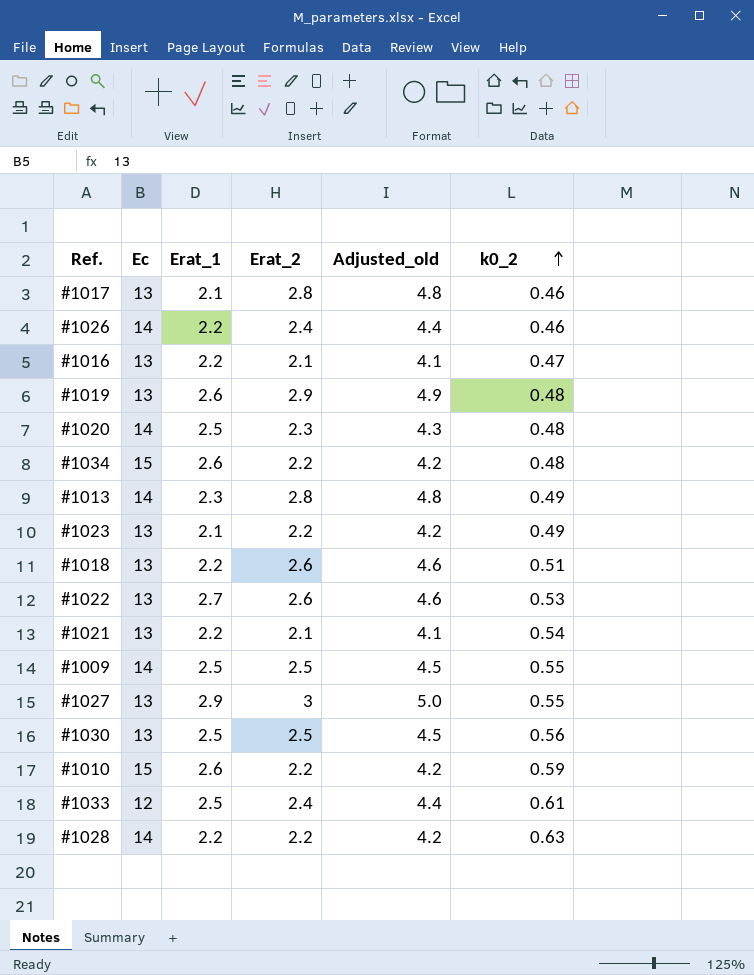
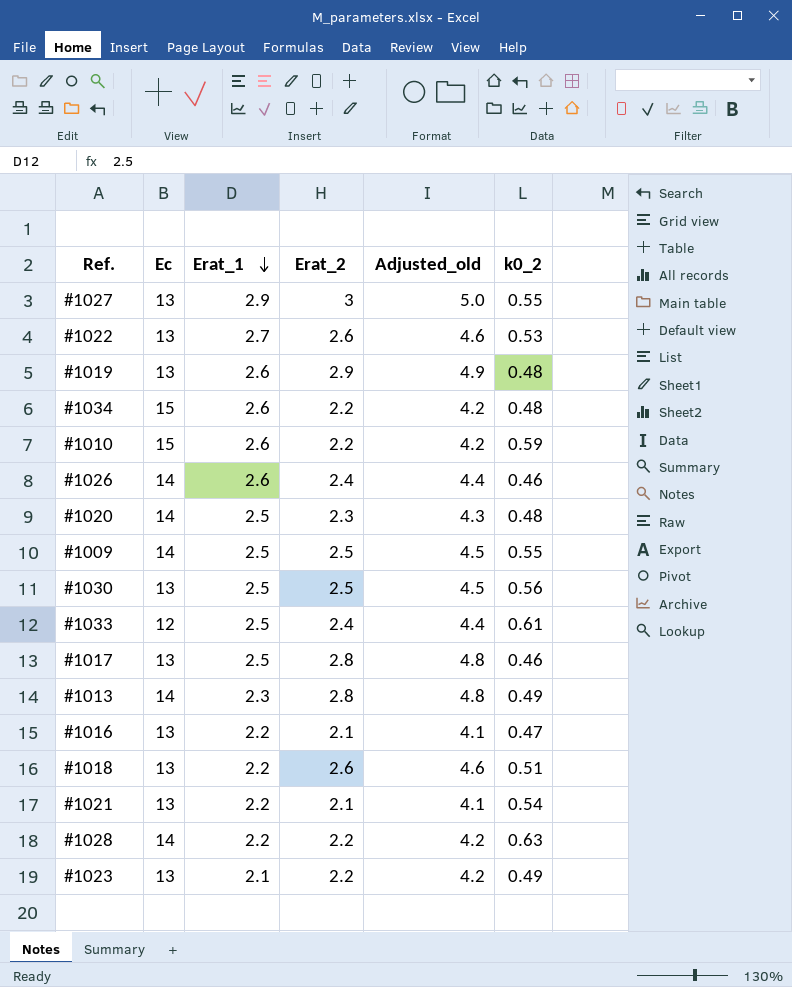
row order: k0_2 ascending -> Erat_1 descending
#1026 | Erat_1: 2.2 -> 2.6
#1017 | Erat_1: 2.1 -> 2.5

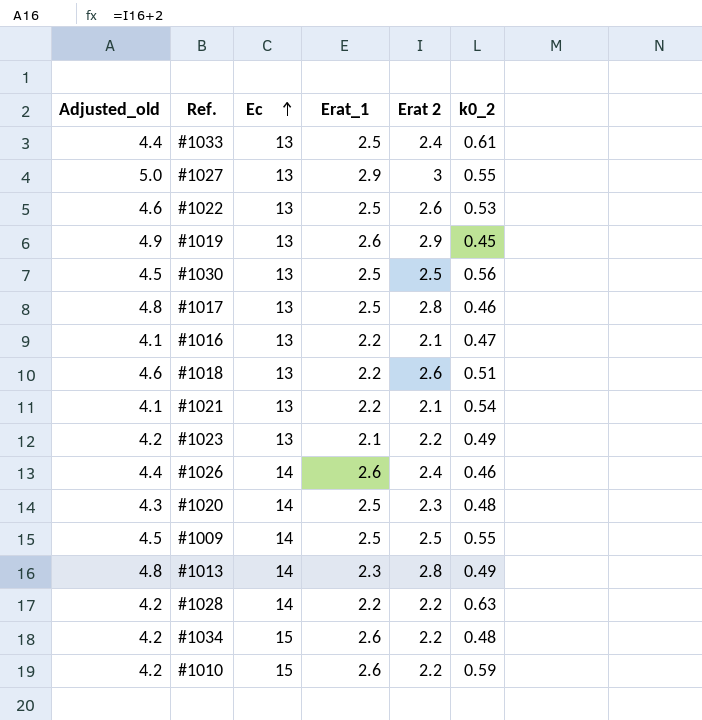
row order: Erat_1 descending -> Ec ascending
column Adjusted_old | position: 5 -> 1
column name: Erat_2 -> Erat 2
#1033 | Ec: 12 -> 13
#1022 | Erat_1: 2.7 -> 2.5
#1019 | k0_2: 0.48 -> 0.45

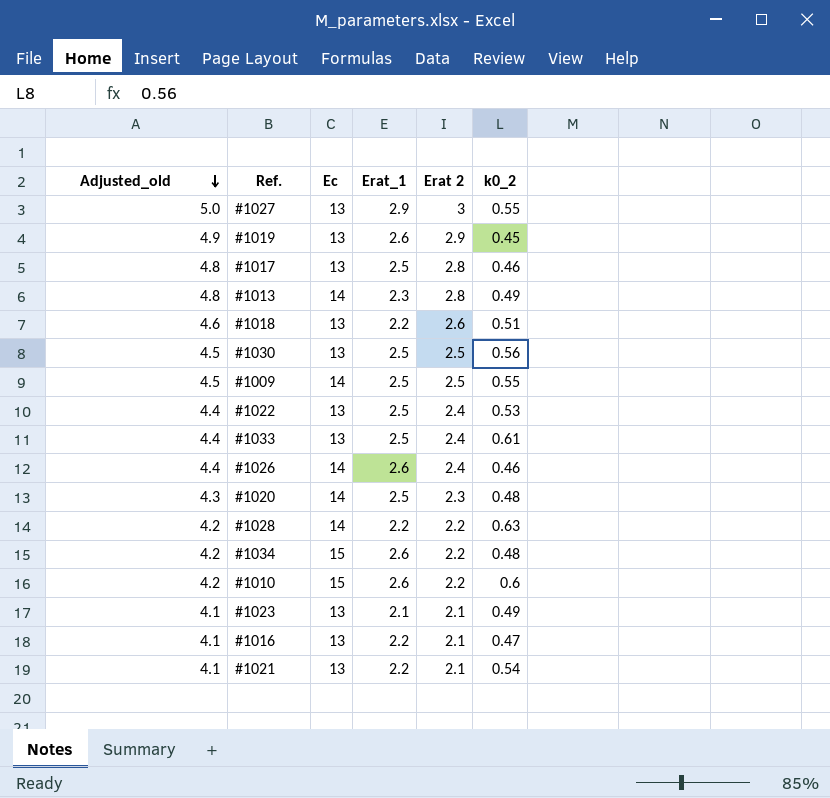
row order: Ec ascending -> Adjusted_old descending
#1022 | Adjusted_old: 4.6 -> 4.4
#1022 | Erat 2: 2.6 -> 2.4
#1010 | k0_2: 0.59 -> 0.6
#1023 | Adjusted_old: 4.2 -> 4.1
#1023 | Erat 2: 2.2 -> 2.1

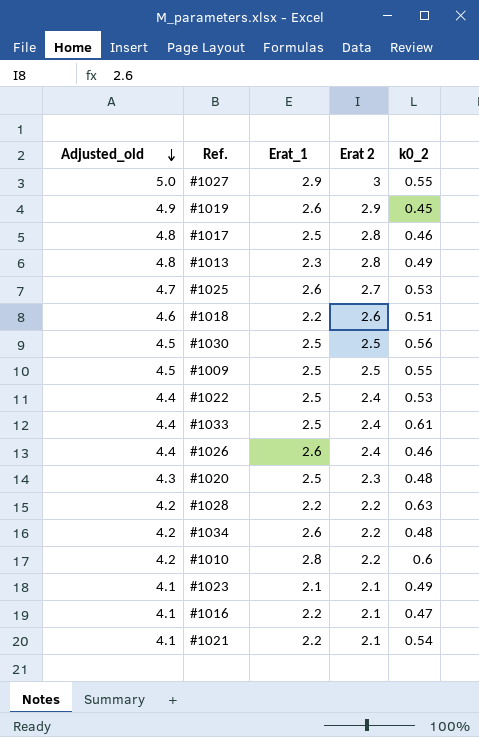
column Ec | position: 3 -> none
row #1025: none -> 4.7 | 2.6 | 2.7 | 0.53
#1010 | Erat_1: 2.6 -> 2.8

